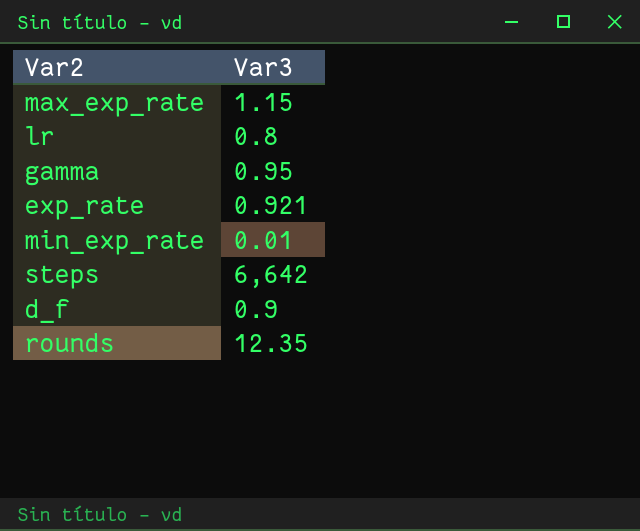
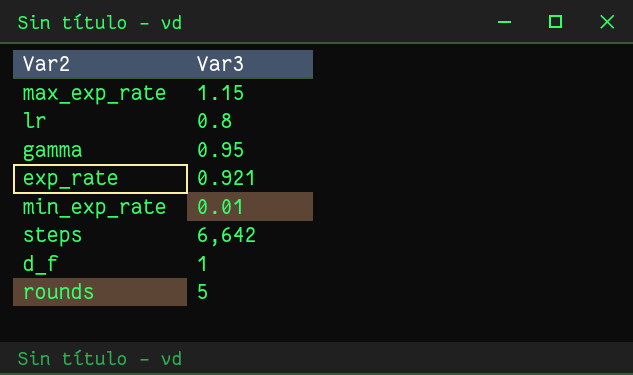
d_f | Var3: 0.9 -> 1
rounds | Var3: 12.35 -> 5

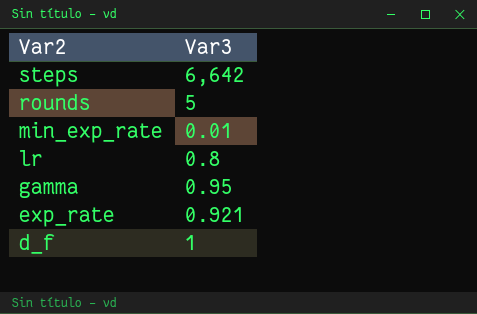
row order: none -> Var2 descending
row max_exp_rate: 1.15 -> none

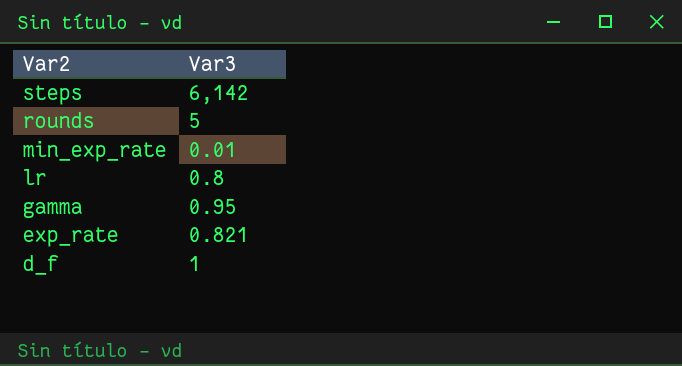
steps | Var3: 6,642 -> 6,142
exp_rate | Var3: 0.921 -> 0.821

